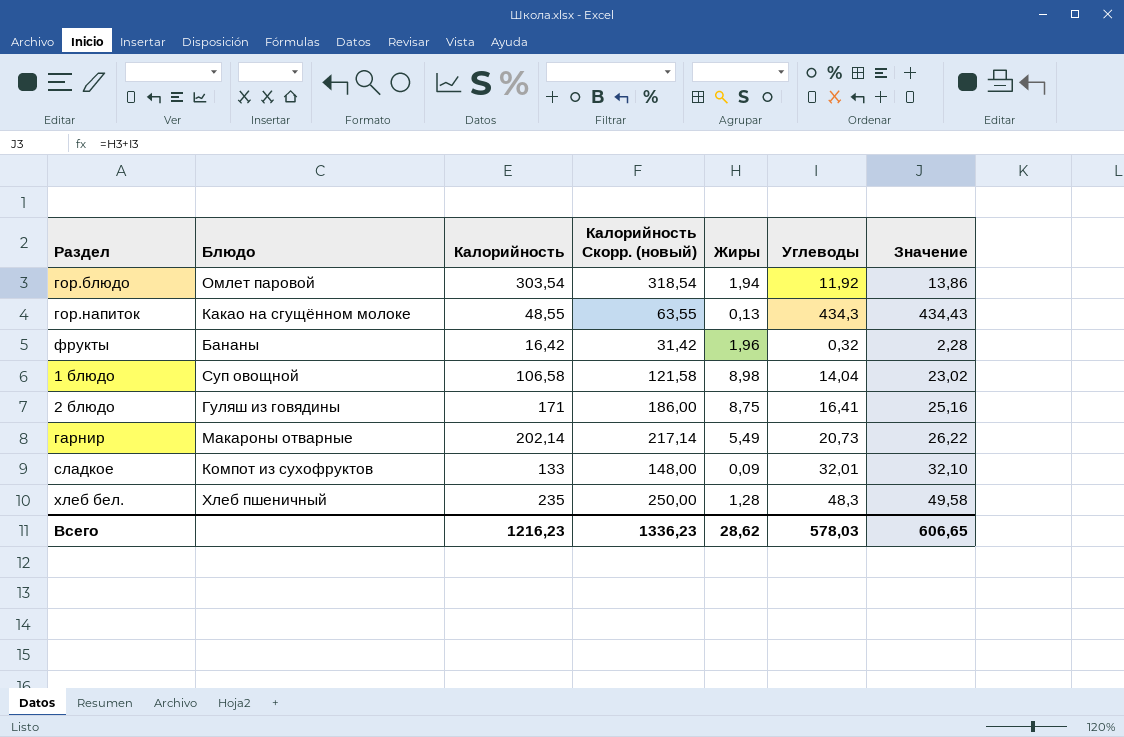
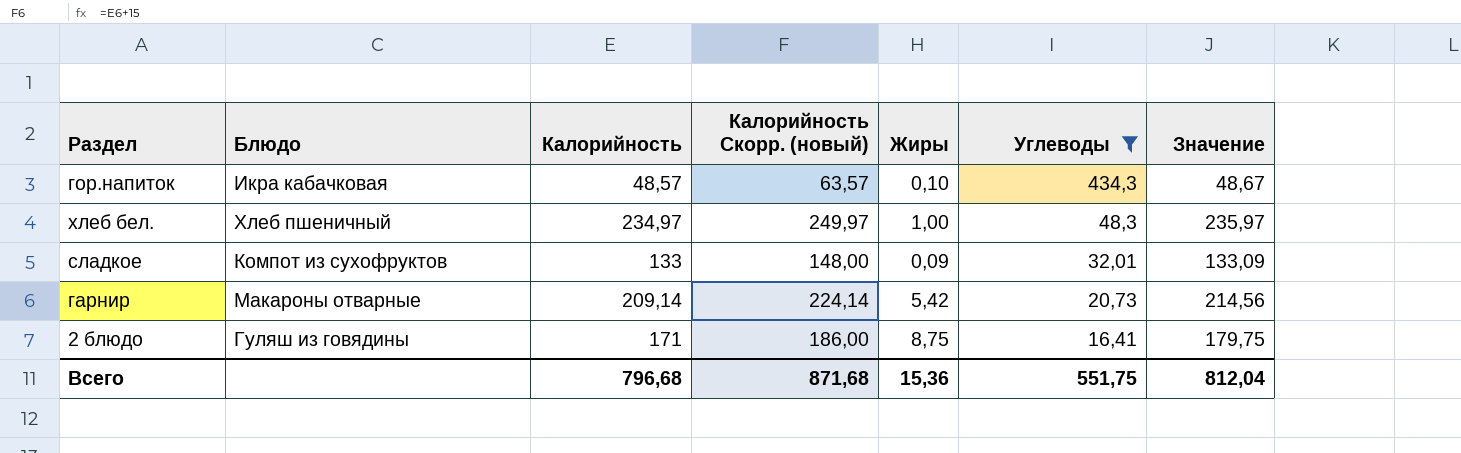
filter: none -> Углеводы >= 16,41
row order: none -> Углеводы descending
column Значение | formula: [Жиры] + [Углеводы] -> [Калорийность] + [Жиры]
гор.напиток | Блюдо: Какао на сгущённом молоке -> Икра кабачковая
гор.напиток | Калорийность: 48,55 -> 48,57
гор.напиток | Калорийность Скорр. (новый): 63,55 -> 63,57
гор.напиток | Жиры: 0,13 -> 0,10
хлеб бел. | Калорийность: 235 -> 234,97
хлеб бел. | Калорийность Скорр. (новый): 250,00 -> 249,97
хлеб бел. | Жиры: 1,28 -> 1,00
гарнир | Калорийность: 202,14 -> 209,14
гарнир | Калорийность Скорр. (новый): 217,14 -> 224,14
гарнир | Жиры: 5,49 -> 5,42
Всего | Калорийность: 1216,23 -> 796,68
Всего | Калорийность Скорр. (новый): 1336,23 -> 871,68
Всего | Жиры: 28,62 -> 15,36
Всего | Углеводы: 578,03 -> 551,75
Всего | Значение: 606,65 -> 812,04

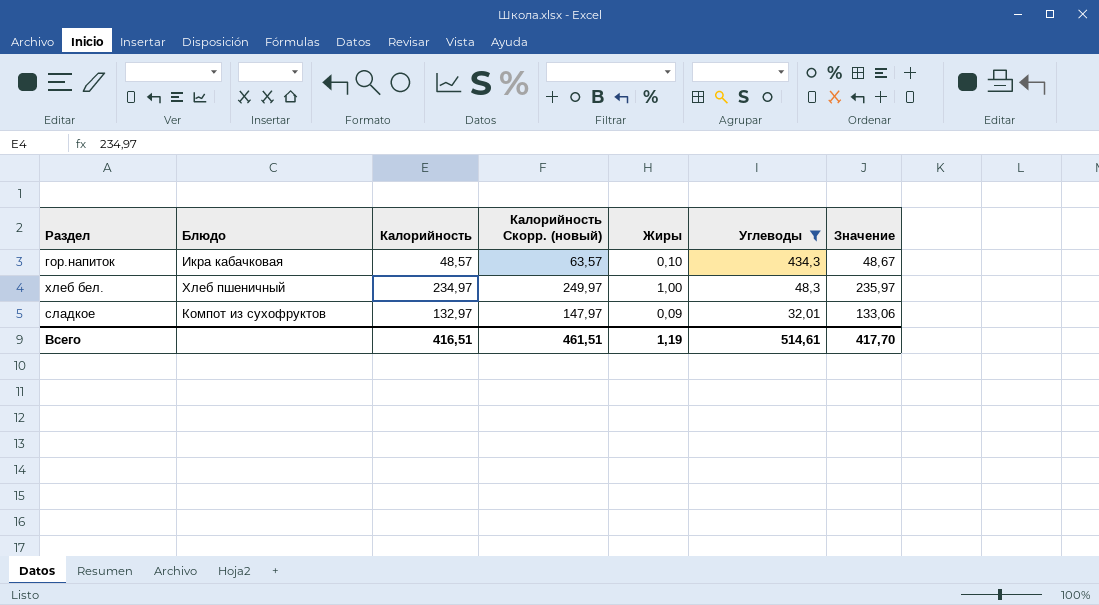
row гарнир: Макароны отварные | 209,14 | 224,14 | 5,42 | 20,73 | 214,56 -> none
row 2 блюдо: Гуляш из говядины | 171 | 186,00 | 8,75 | 16,41 | 179,75 -> none
сладкое | Калорийность: 133 -> 132,97
сладкое | Калорийность Скорр. (новый): 148,00 -> 147,97
сладкое | Значение: 133,09 -> 133,06
Всего | Калорийность: 796,68 -> 416,51
Всего | Калорийность Скорр. (новый): 871,68 -> 461,51
Всего | Жиры: 15,36 -> 1,19
Всего | Углеводы: 551,75 -> 514,61
Всего | Значение: 812,04 -> 417,70

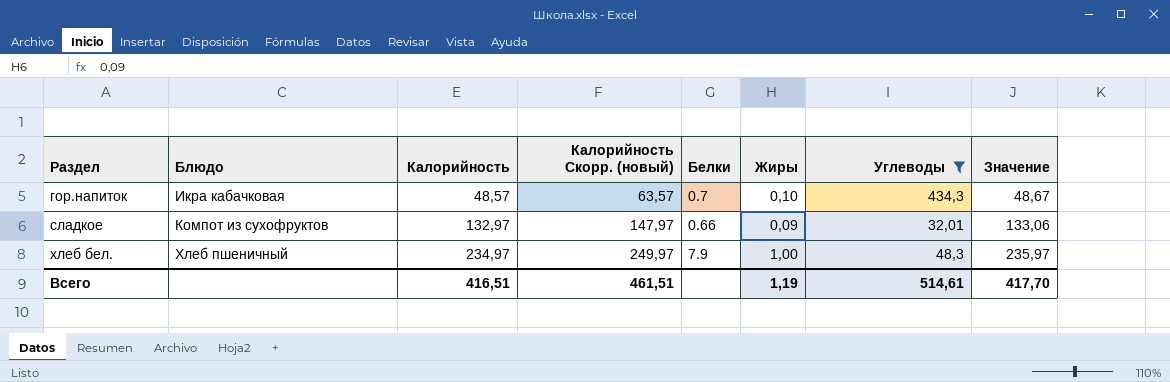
row order: Углеводы descending -> Раздел ascending
column Белки | position: none -> 5

